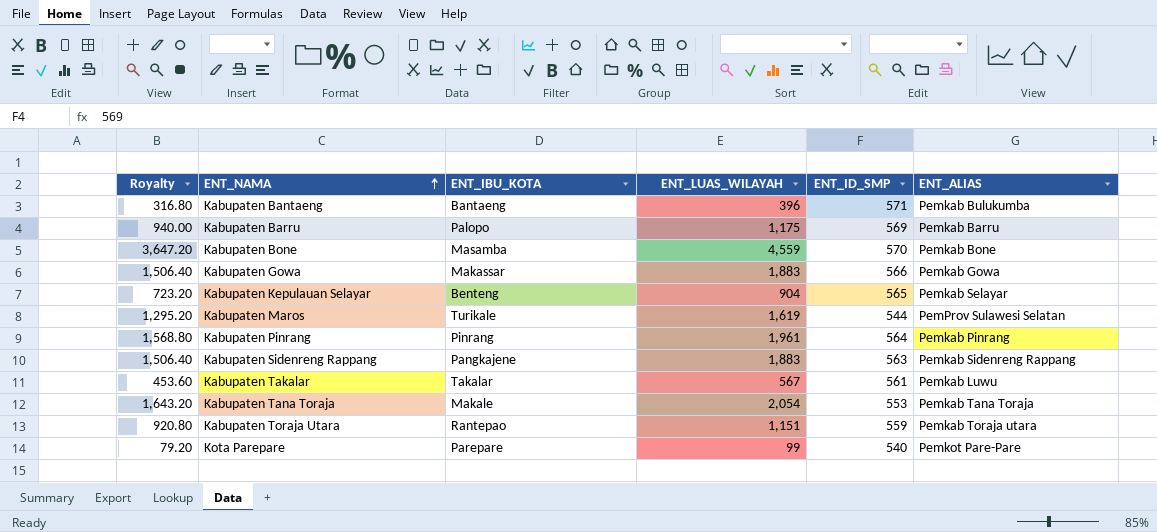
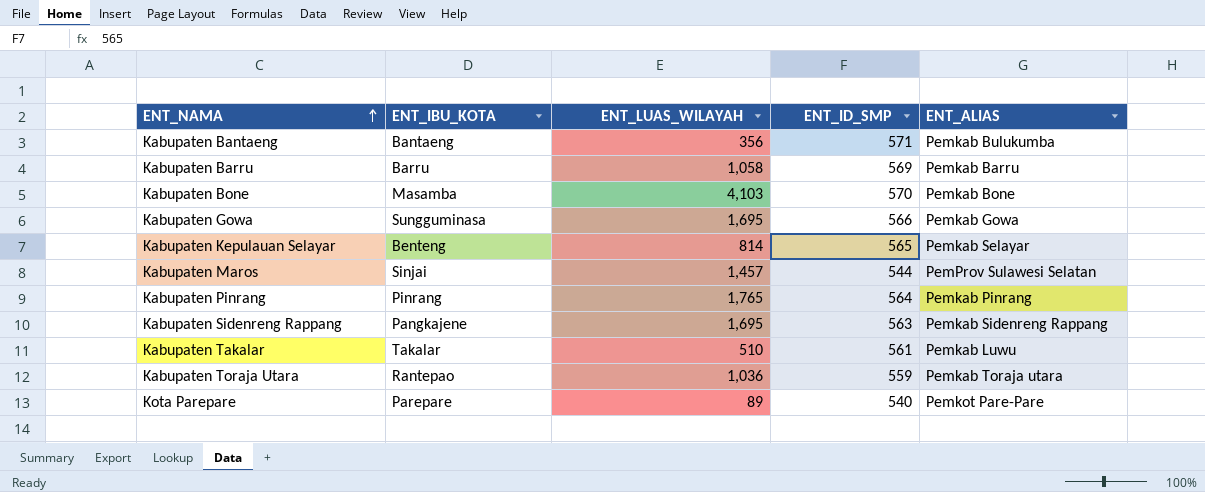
column Royalty | formula: [ENT_LUAS_WILAYAH] * 0.8 -> none
row Kabupaten Tana Toraja: 1,643.20 | Makale | 2,054 | 553 | Pemkab Tana Toraja -> none
Kabupaten Bantaeng | ENT_LUAS_WILAYAH: 396 -> 356
Kabupaten Barru | ENT_IBU_KOTA: Palopo -> Barru
Kabupaten Barru | ENT_LUAS_WILAYAH: 1,175 -> 1,058
Kabupaten Bone | ENT_LUAS_WILAYAH: 4,559 -> 4,103
Kabupaten Gowa | ENT_IBU_KOTA: Makassar -> Sungguminasa
Kabupaten Gowa | ENT_LUAS_WILAYAH: 1,883 -> 1,695
Kabupaten Kepulauan Selayar | ENT_LUAS_WILAYAH: 904 -> 814
Kabupaten Maros | ENT_IBU_KOTA: Turikale -> Sinjai
Kabupaten Maros | ENT_LUAS_WILAYAH: 1,619 -> 1,457
Kabupaten Pinrang | ENT_LUAS_WILAYAH: 1,961 -> 1,765
Kabupaten Sidenreng Rappang | ENT_LUAS_WILAYAH: 1,883 -> 1,695
Kabupaten Takalar | ENT_LUAS_WILAYAH: 567 -> 510
Kabupaten Toraja Utara | ENT_LUAS_WILAYAH: 1,151 -> 1,036
Kota Parepare | ENT_LUAS_WILAYAH: 99 -> 89

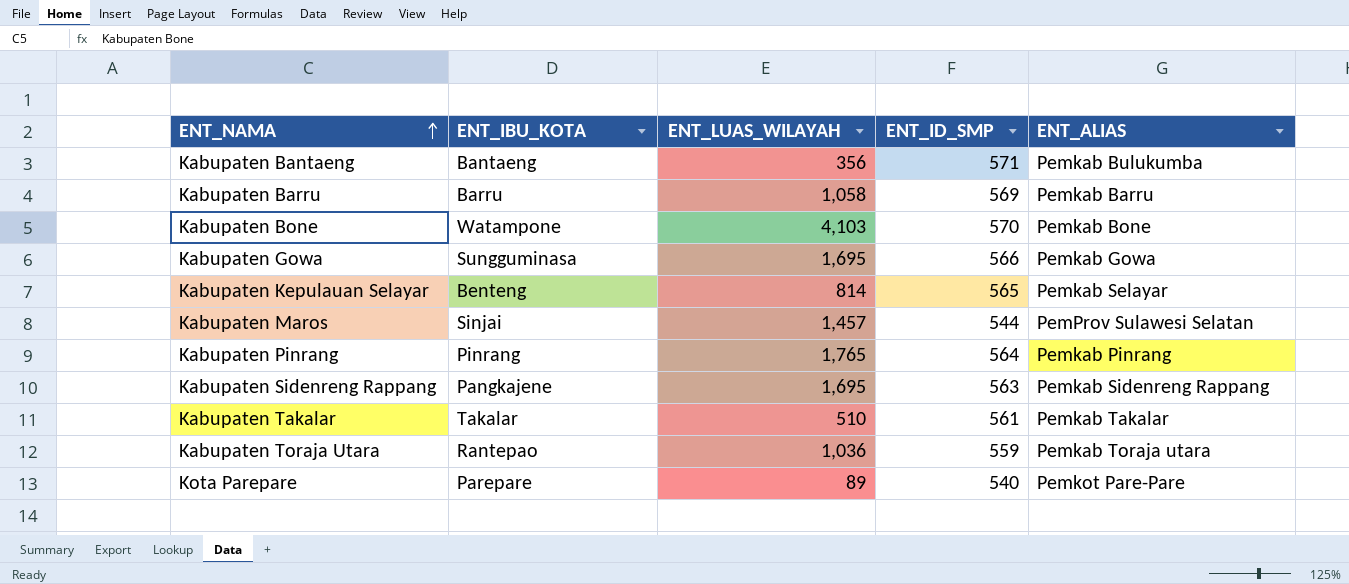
Kabupaten Bone | ENT_IBU_KOTA: Masamba -> Watampone
Kabupaten Takalar | ENT_ALIAS: Pemkab Luwu -> Pemkab Takalar

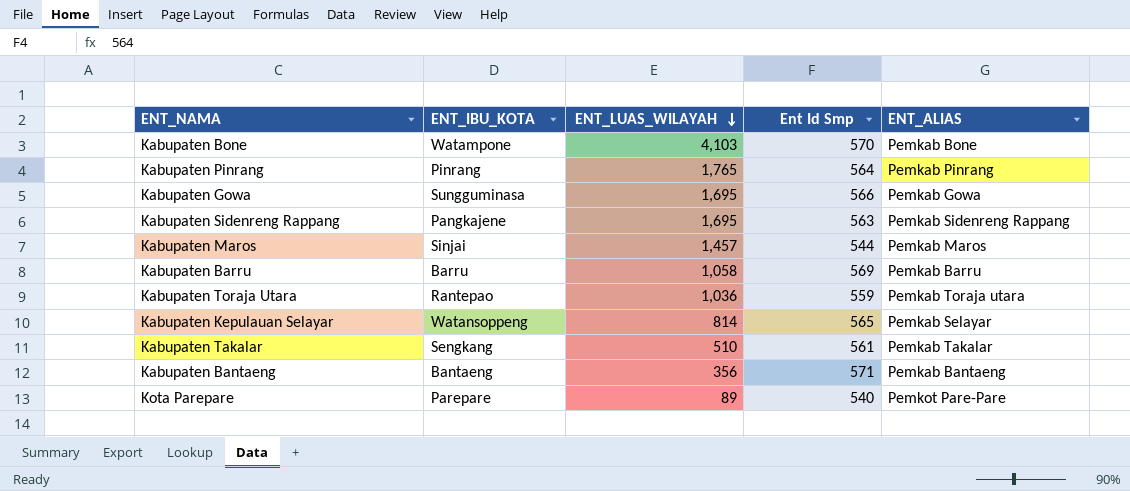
row order: ENT_NAMA ascending -> ENT_LUAS_WILAYAH descending
column name: ENT_ID_SMP -> Ent Id Smp
Kabupaten Maros | ENT_ALIAS: PemProv Sulawesi Selatan -> Pemkab Maros
Kabupaten Kepulauan Selayar | ENT_IBU_KOTA: Benteng -> Watansoppeng
Kabupaten Takalar | ENT_IBU_KOTA: Takalar -> Sengkang
Kabupaten Bantaeng | ENT_ALIAS: Pemkab Bulukumba -> Pemkab Bantaeng

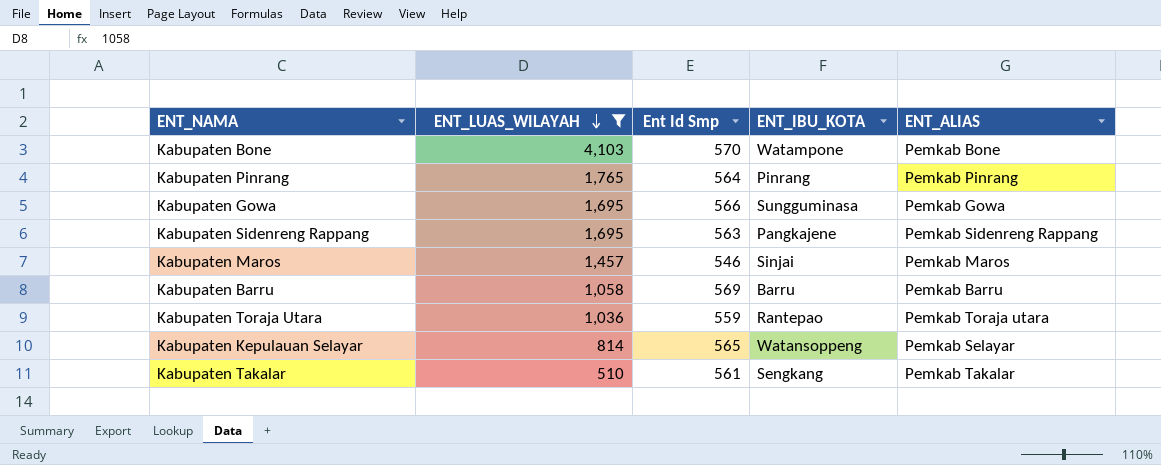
filter: none -> ENT_LUAS_WILAYAH >= 510
column ENT_IBU_KOTA | position: 2 -> 4
Kabupaten Maros | Ent Id Smp: 544 -> 546

